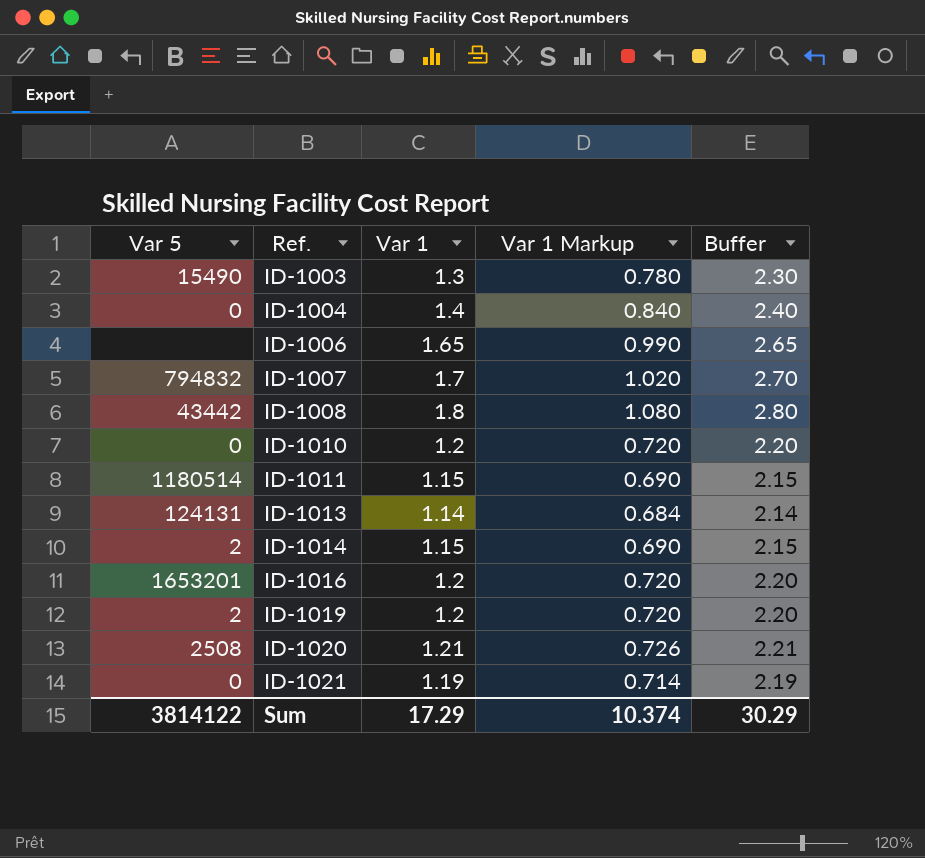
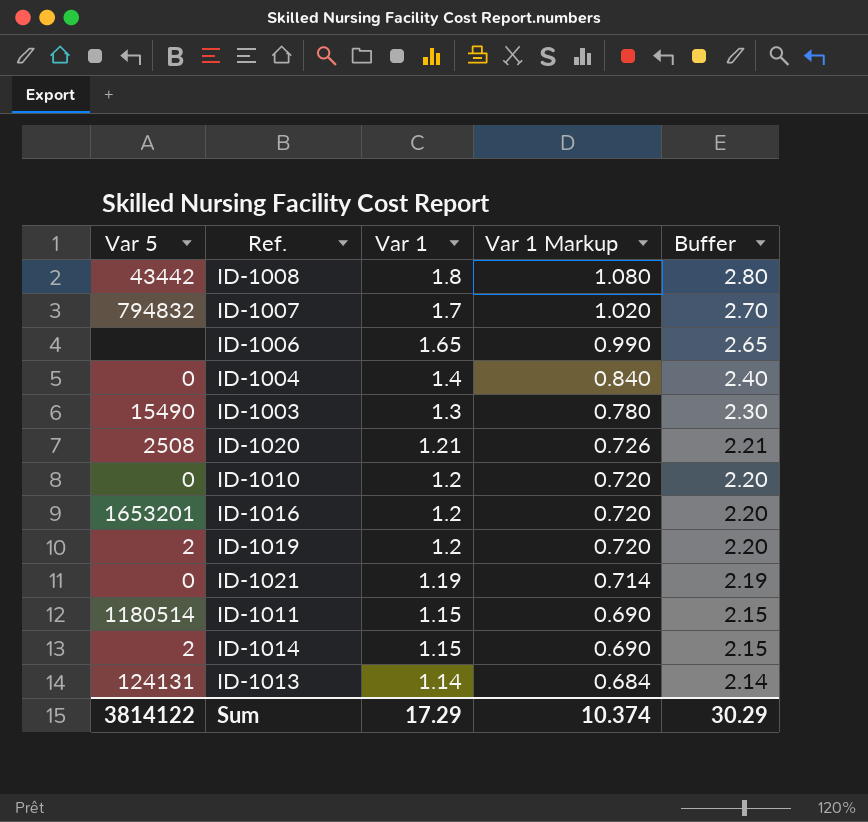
row order: Ref. ascending -> Var 1 descending

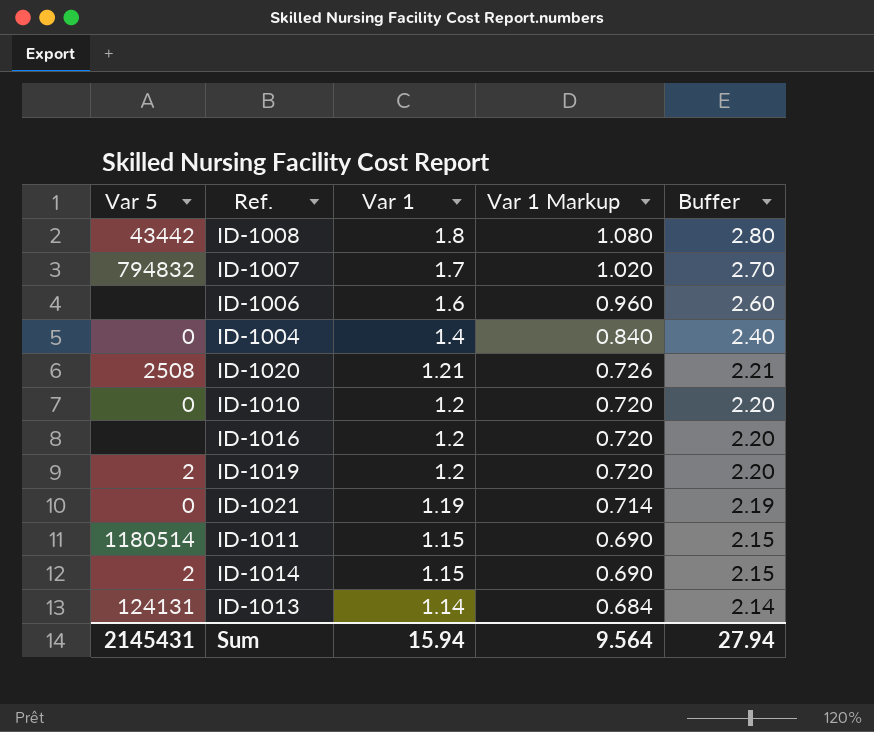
row ID-1003: 15490 | 1.3 | 0.780 | 2.30 -> none
ID-1006 | Var 1: 1.65 -> 1.6
ID-1006 | Var 1 Markup: 0.990 -> 0.960
ID-1006 | Buffer: 2.65 -> 2.60
ID-1016 | Var 5: 1653201 -> none
Sum | Var 5: 3814122 -> 2145431
Sum | Var 1: 17.29 -> 15.94
Sum | Var 1 Markup: 10.374 -> 9.564
Sum | Buffer: 30.29 -> 27.94

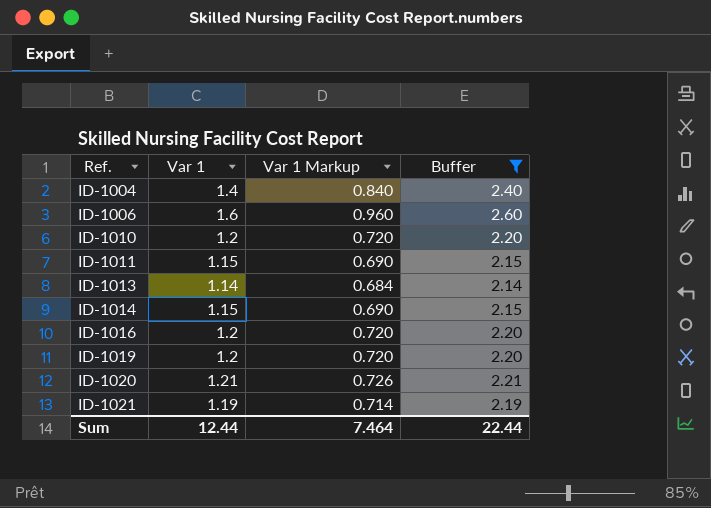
filter: none -> Buffer <= 2.60
row order: Var 1 descending -> Ref. ascending
column Var 5 | position: 1 -> none
Sum | Var 1: 15.94 -> 12.44
Sum | Var 1 Markup: 9.564 -> 7.464
Sum | Buffer: 27.94 -> 22.44

